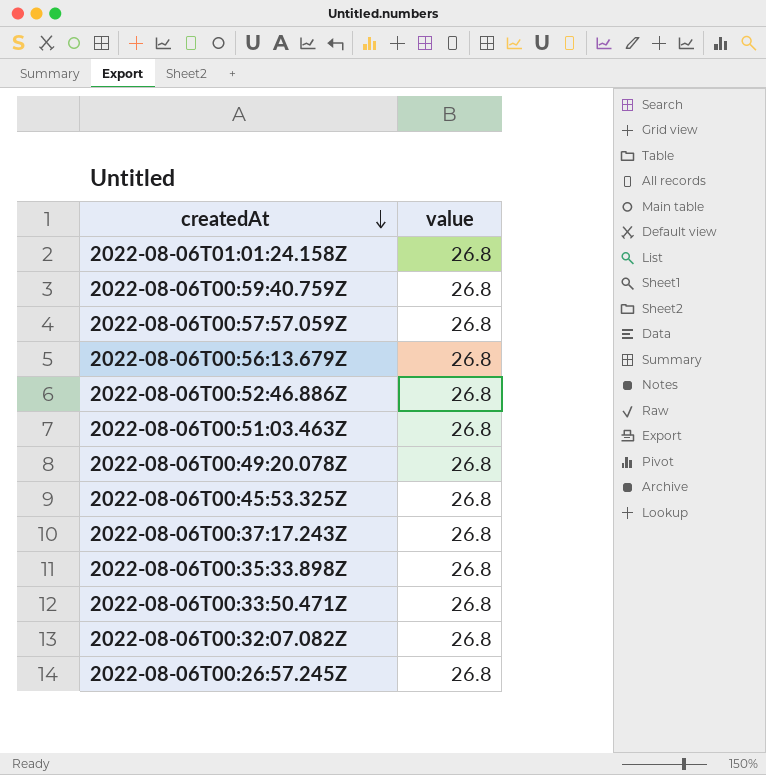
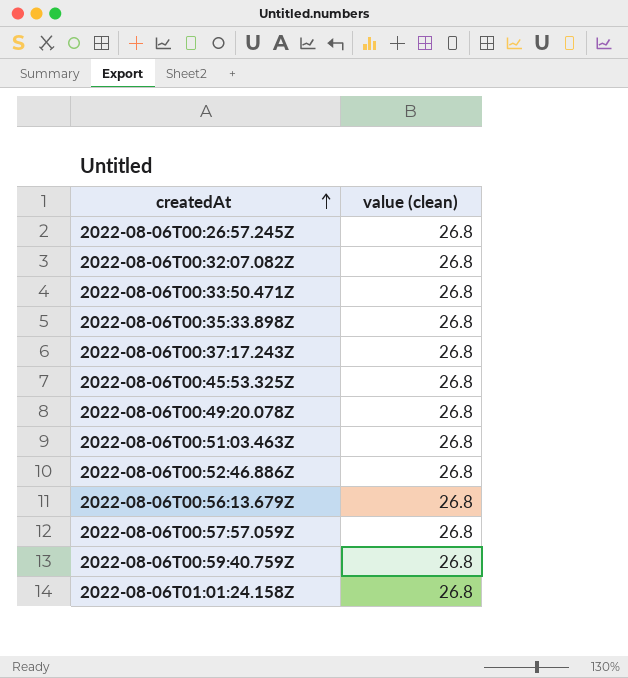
row order: createdAt descending -> createdAt ascending
column name: value -> value (clean)

